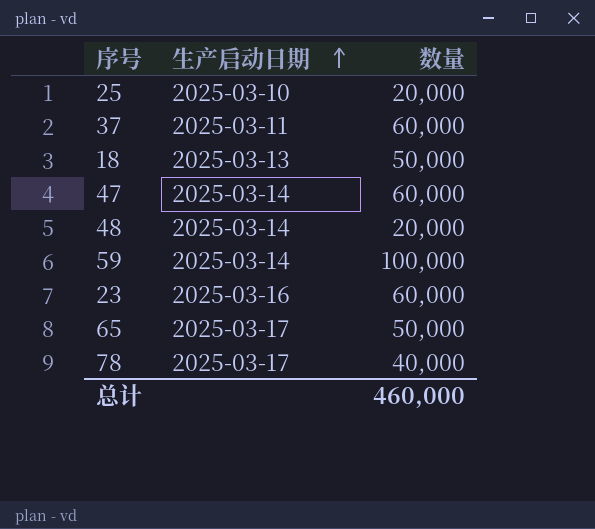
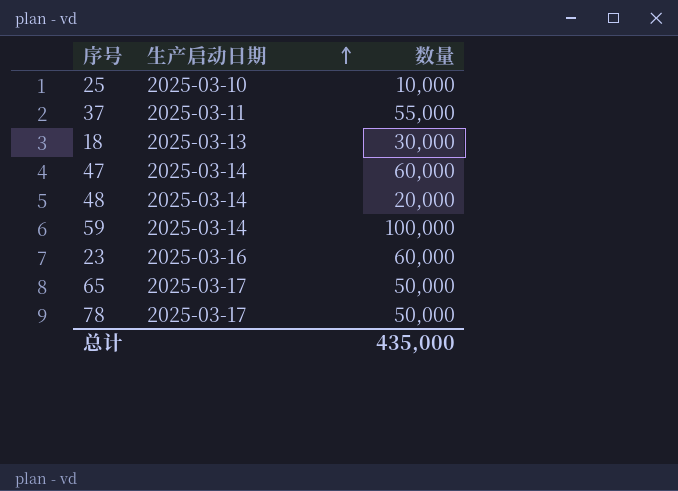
25 | 数量: 20,000 -> 10,000
37 | 数量: 60,000 -> 55,000
18 | 数量: 50,000 -> 30,000
78 | 数量: 40,000 -> 50,000
总计 | 数量: 460,000 -> 435,000

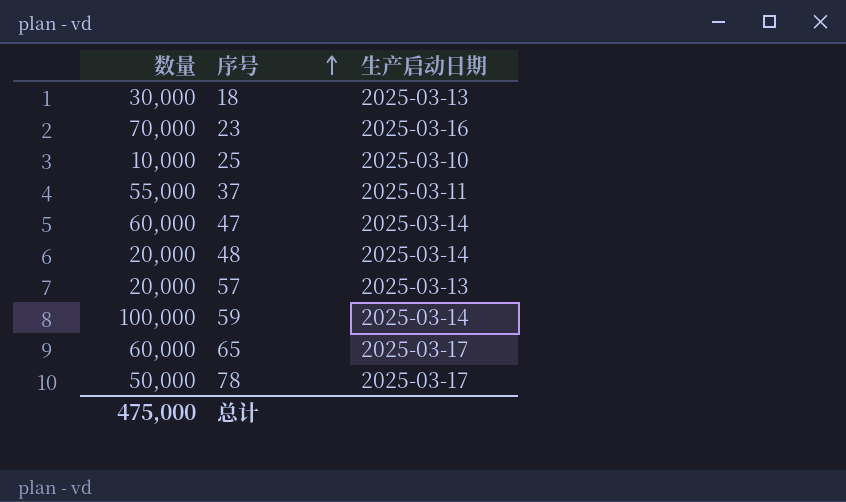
row order: 生产启动日期 ascending -> 序号 ascending
column 数量 | position: 3 -> 1
23 | 数量: 60,000 -> 70,000
row 57: none -> 20,000 | 2025-03-13
65 | 数量: 50,000 -> 60,000
总计 | 数量: 435,000 -> 475,000

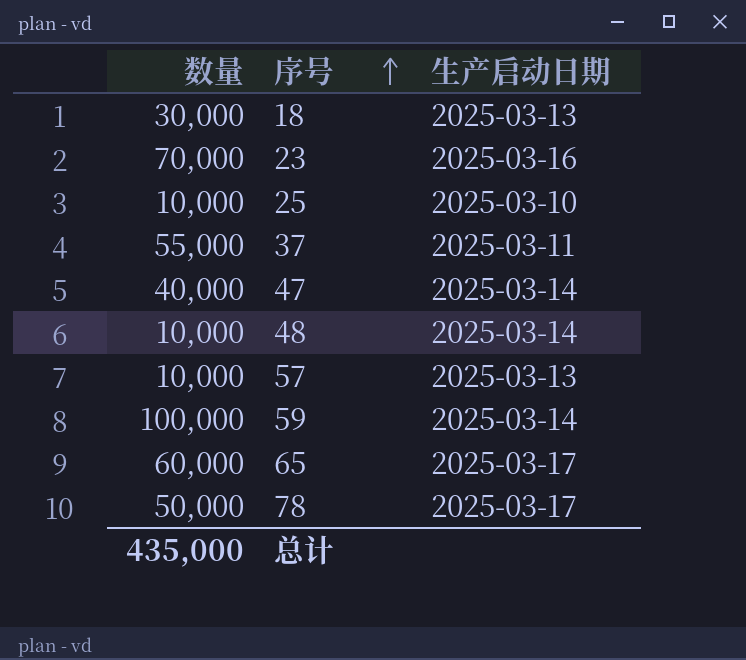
47 | 数量: 60,000 -> 40,000
48 | 数量: 20,000 -> 10,000
57 | 数量: 20,000 -> 10,000
总计 | 数量: 475,000 -> 435,000

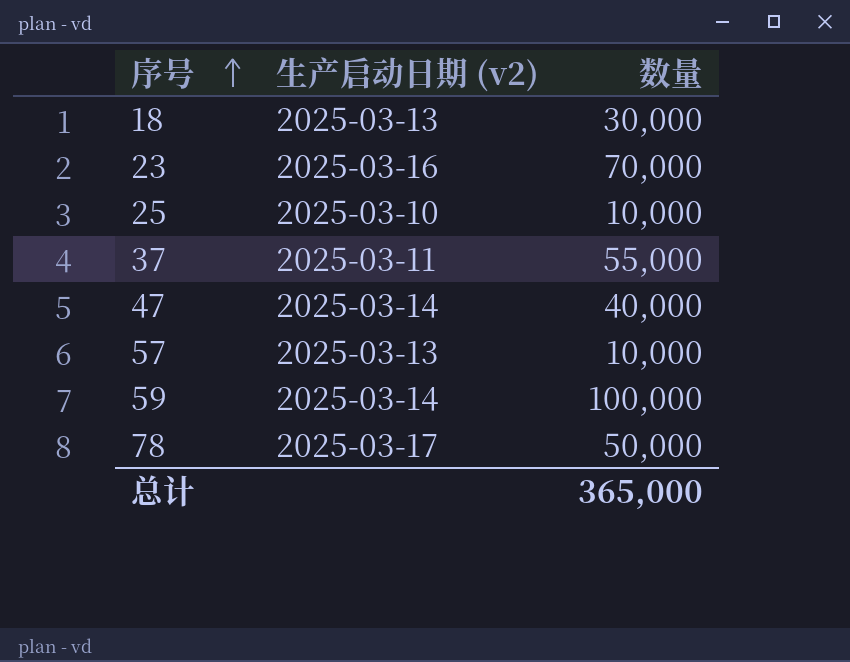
column name: 生产启动日期 -> 生产启动日期 (v2)
column 数量 | position: 1 -> 3
row 48: 10,000 | 2025-03-14 -> none
row 65: 60,000 | 2025-03-17 -> none
总计 | 数量: 435,000 -> 365,000

